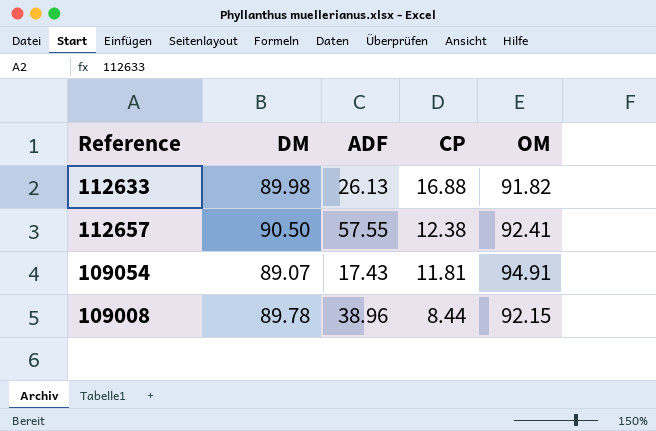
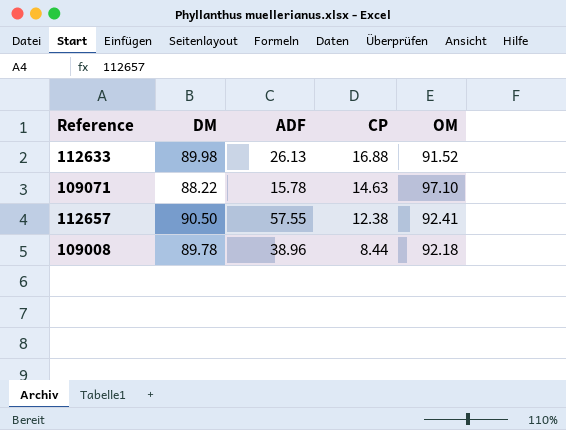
row 109054: 89.07 | 17.43 | 11.81 | 94.91 -> none
112633 | OM: 91.82 -> 91.52
row 109071: none -> 88.22 | 15.78 | 14.63 | 97.10
109008 | OM: 92.15 -> 92.18

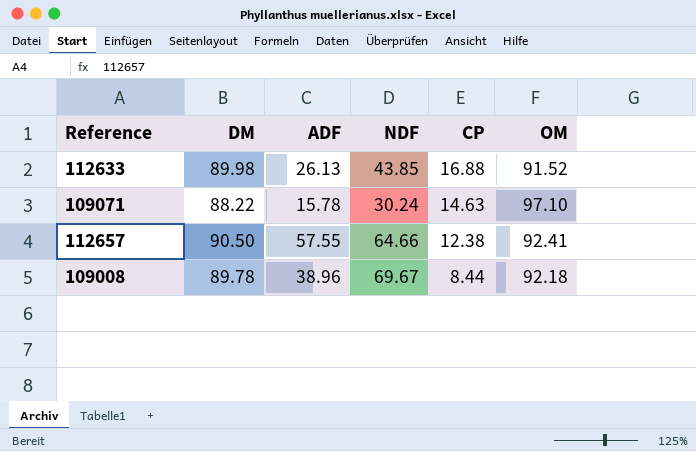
column NDF | position: none -> 4

